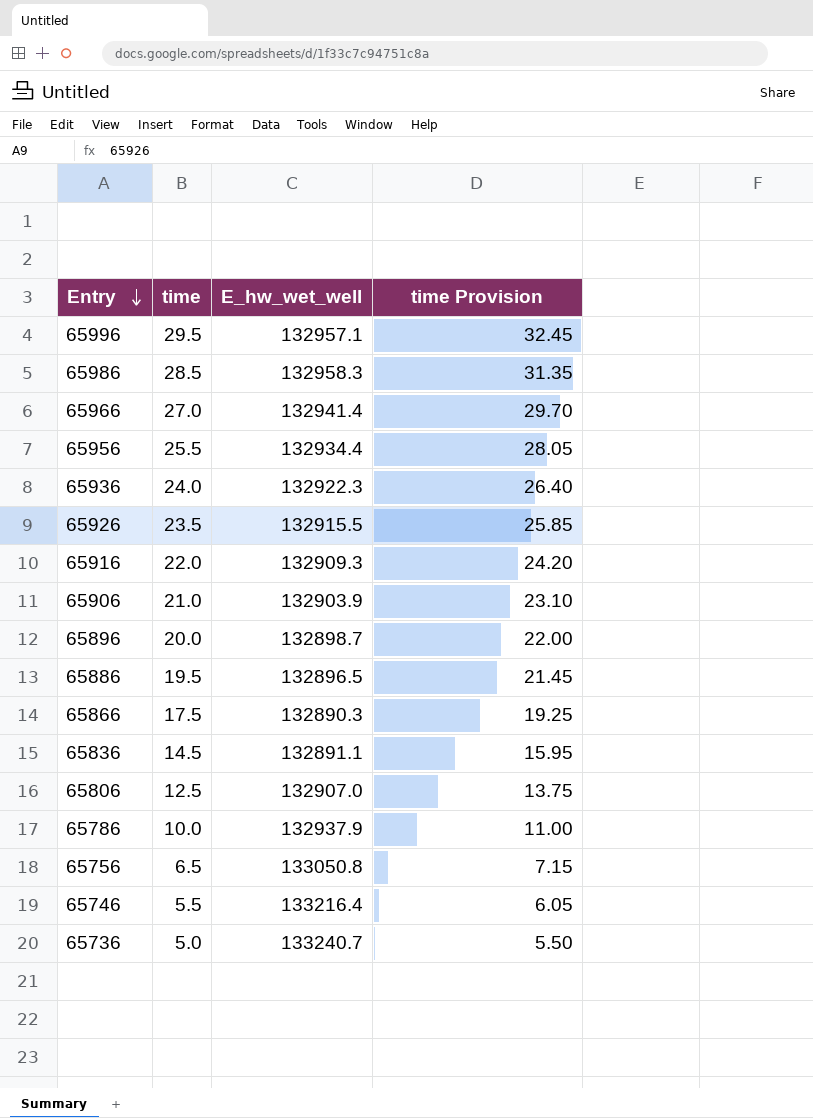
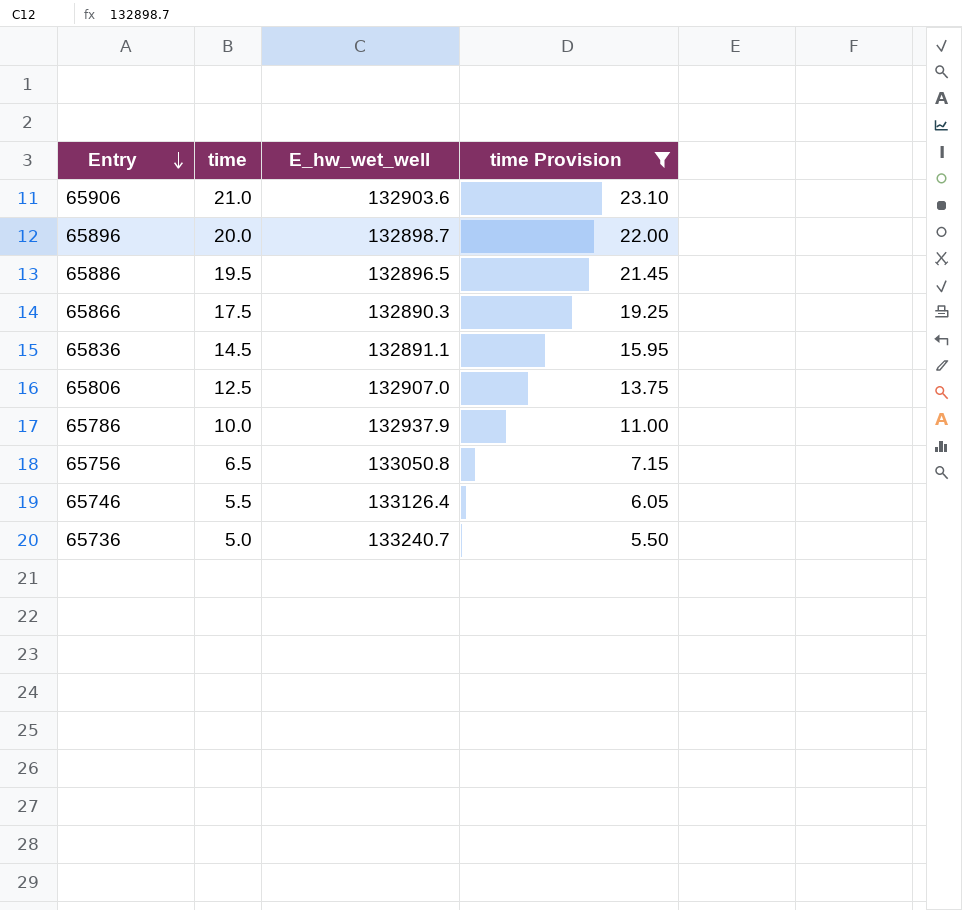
filter: none -> time Provision <= 23.10
65906 | E_hw_wet_well: 132903.9 -> 132903.6
65746 | E_hw_wet_well: 133216.4 -> 133126.4

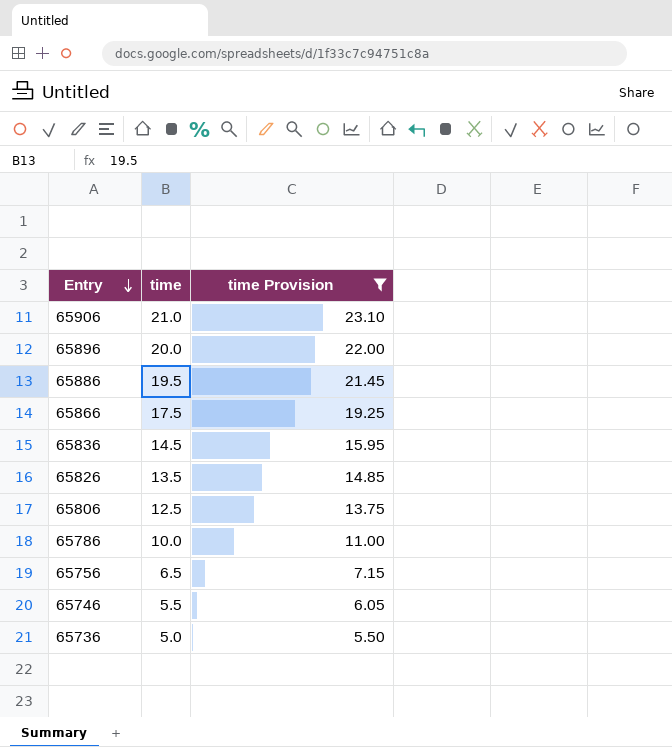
column E_hw_wet_well | position: 3 -> none
row 65826: none -> 13.5 | 14.85

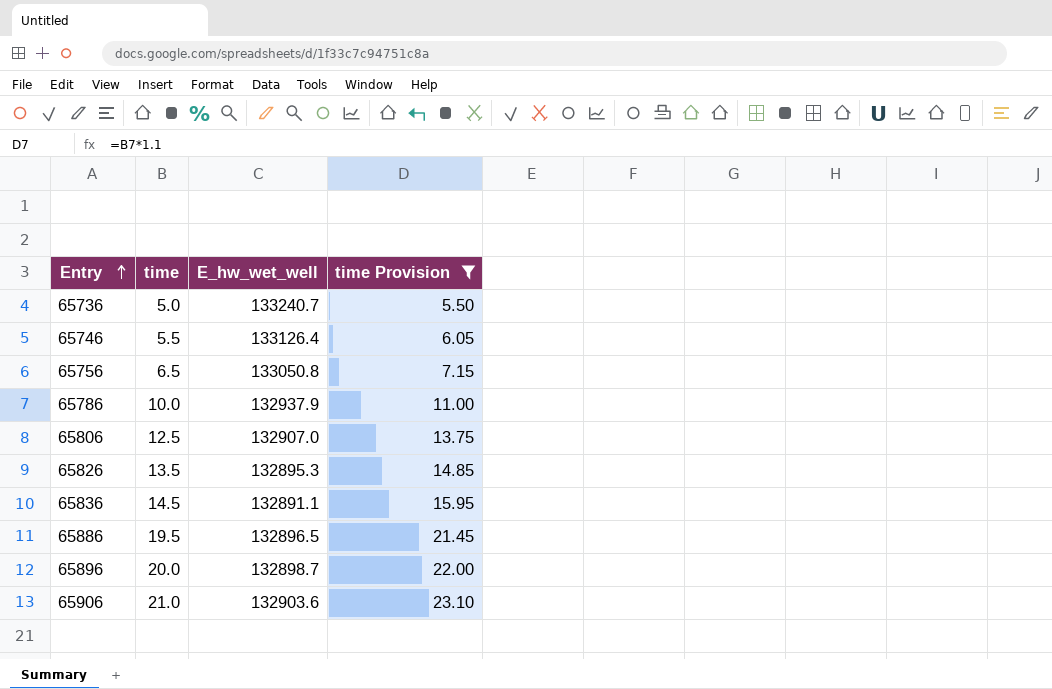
row order: Entry descending -> Entry ascending
column E_hw_wet_well | position: none -> 3
row 65866: 17.5 | 19.25 -> none

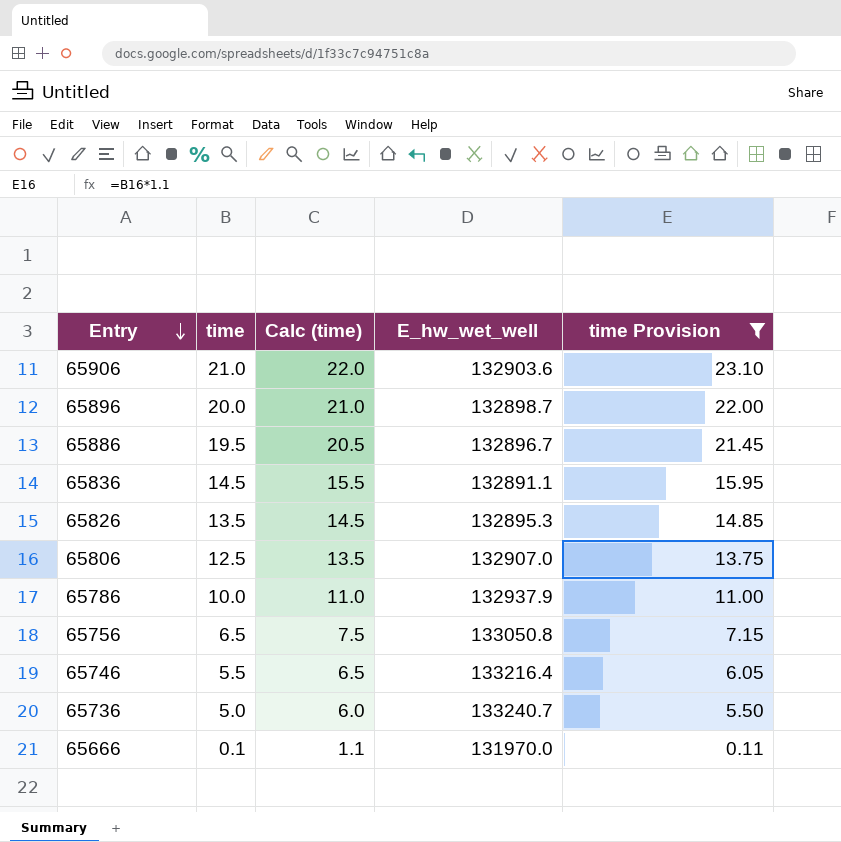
row order: Entry ascending -> Entry descending
column Calc (time) | formula: none -> [time] + 1
65886 | E_hw_wet_well: 132896.5 -> 132896.7
65746 | E_hw_wet_well: 133126.4 -> 133216.4
row 65666: none -> 0.1 | 1.1 | 131970.0 | 0.11

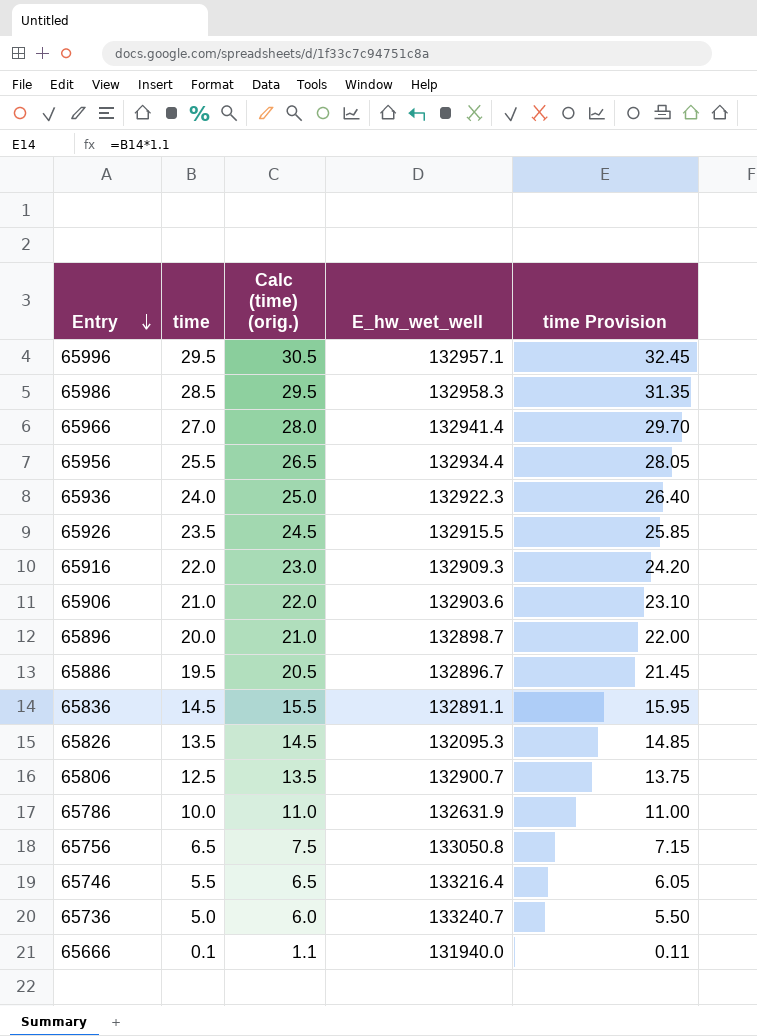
filter: time Provision <= 23.10 -> none
column name: Calc (time) -> Calc (time) (orig.)
65826 | E_hw_wet_well: 132895.3 -> 132095.3
65806 | E_hw_wet_well: 132907.0 -> 132900.7
65786 | E_hw_wet_well: 132937.9 -> 132631.9
65666 | E_hw_wet_well: 131970.0 -> 131940.0

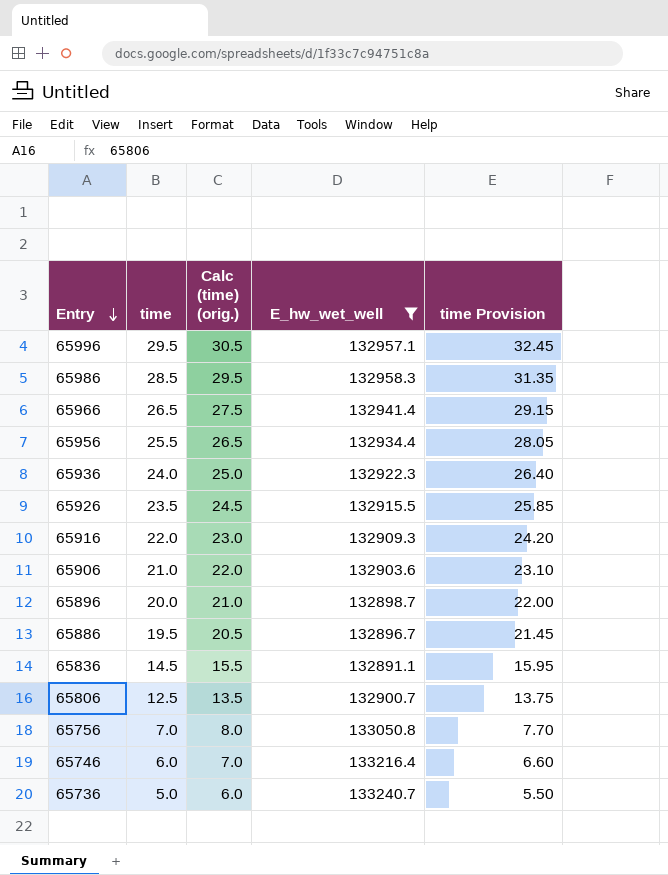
filter: none -> E_hw_wet_well >= 132891.1
65966 | time: 27.0 -> 26.5
65966 | Calc (time) (orig.): 28.0 -> 27.5
65966 | time Provision: 29.70 -> 29.15
65756 | time: 6.5 -> 7.0
65756 | Calc (time) (orig.): 7.5 -> 8.0
65756 | time Provision: 7.15 -> 7.70
65746 | time: 5.5 -> 6.0
65746 | Calc (time) (orig.): 6.5 -> 7.0
65746 | time Provision: 6.05 -> 6.60

